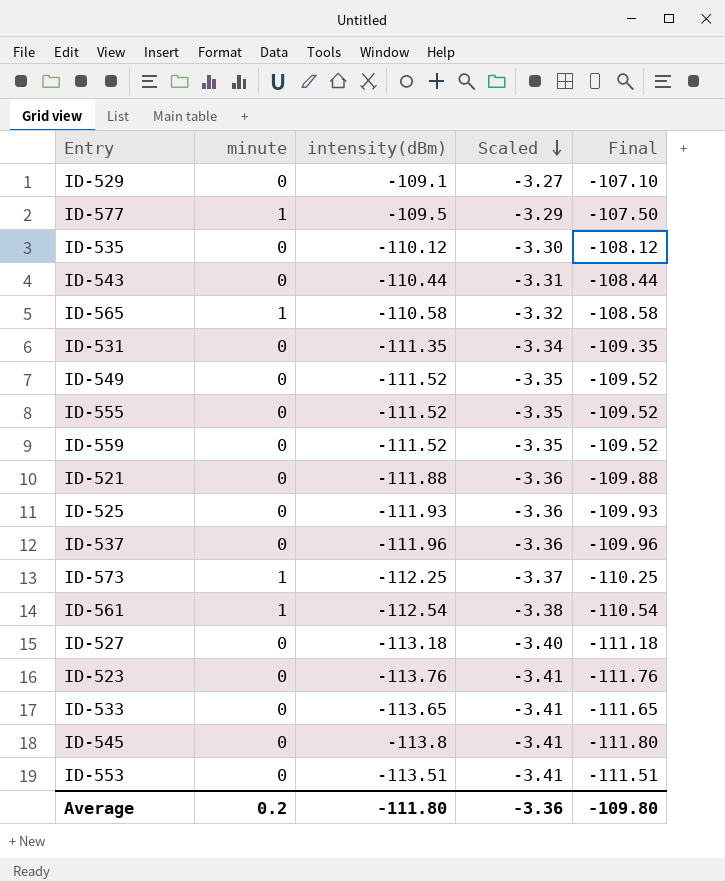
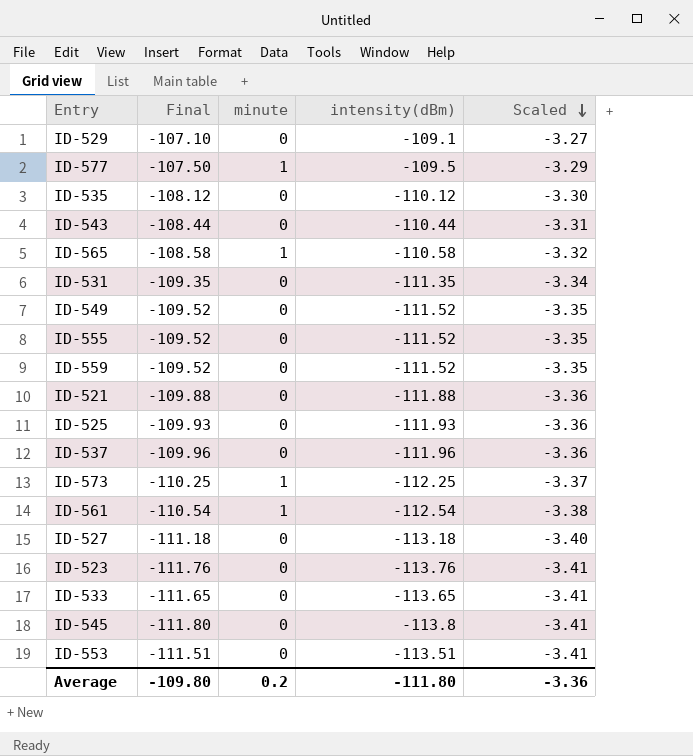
column Final | position: 5 -> 2

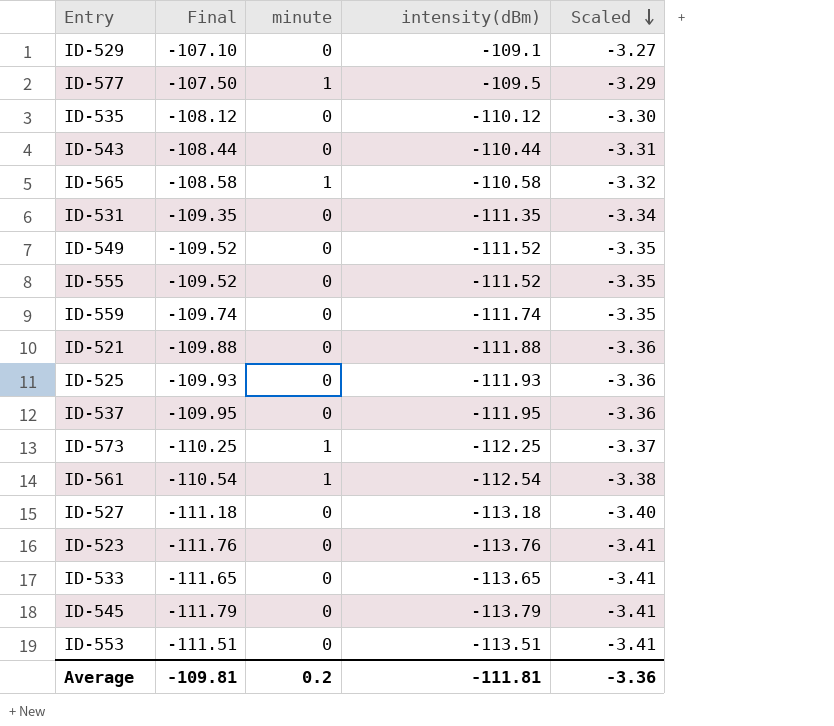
ID-559 | Final: -109.52 -> -109.74
ID-559 | intensity(dBm): -111.52 -> -111.74
ID-537 | Final: -109.96 -> -109.95
ID-537 | intensity(dBm): -111.96 -> -111.95
ID-545 | Final: -111.80 -> -111.79
ID-545 | intensity(dBm): -113.8 -> -113.79
Average | Final: -109.80 -> -109.81
Average | intensity(dBm): -111.80 -> -111.81

